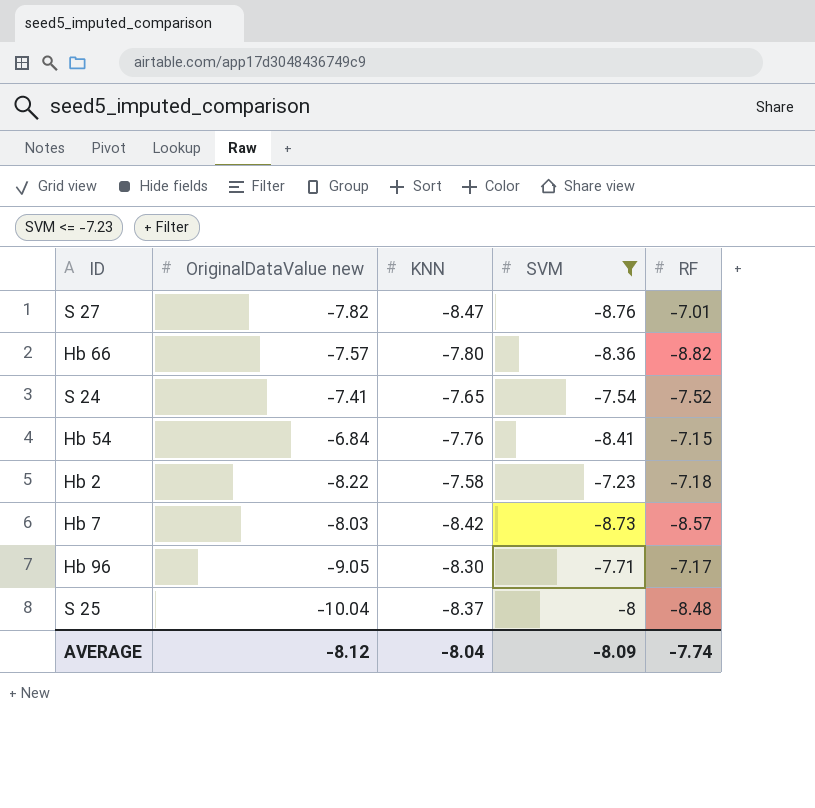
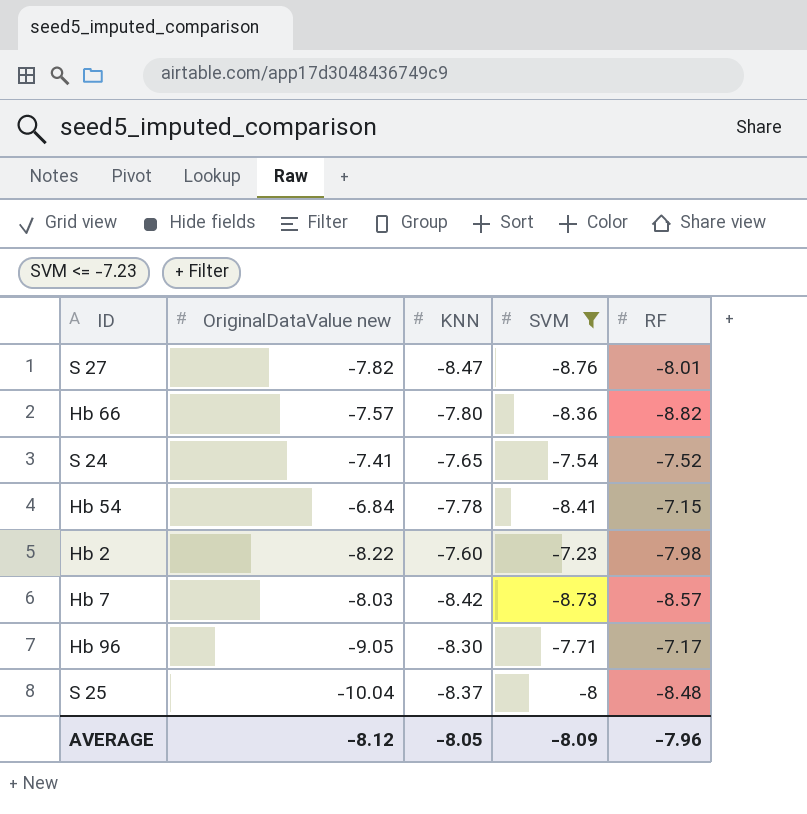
S 27 | RF: -7.01 -> -8.01
Hb 54 | KNN: -7.76 -> -7.78
Hb 2 | KNN: -7.58 -> -7.60
Hb 2 | RF: -7.18 -> -7.98
AVERAGE | KNN: -8.04 -> -8.05
AVERAGE | RF: -7.74 -> -7.96

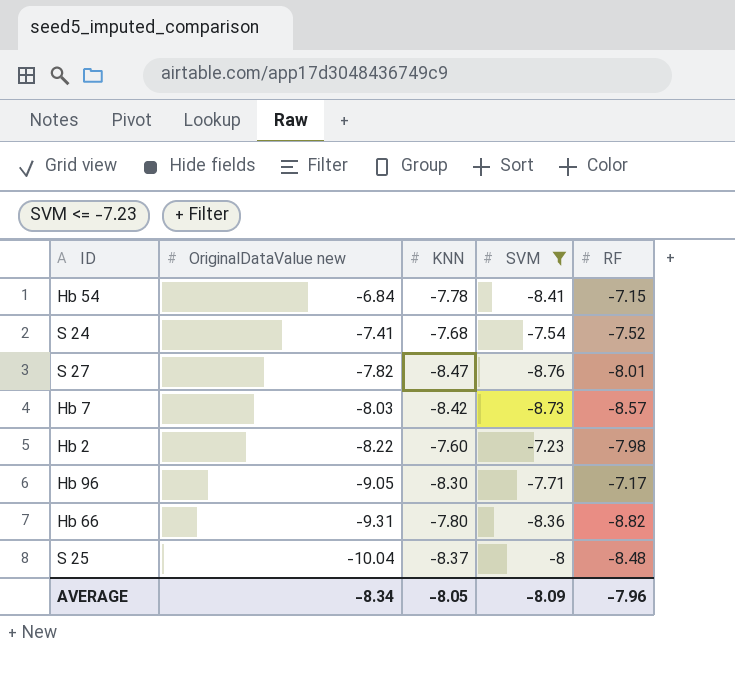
row order: none -> OriginalDataValue new descending
S 24 | KNN: -7.65 -> -7.68
Hb 66 | OriginalDataValue new: -7.57 -> -9.31
AVERAGE | OriginalDataValue new: -8.12 -> -8.34

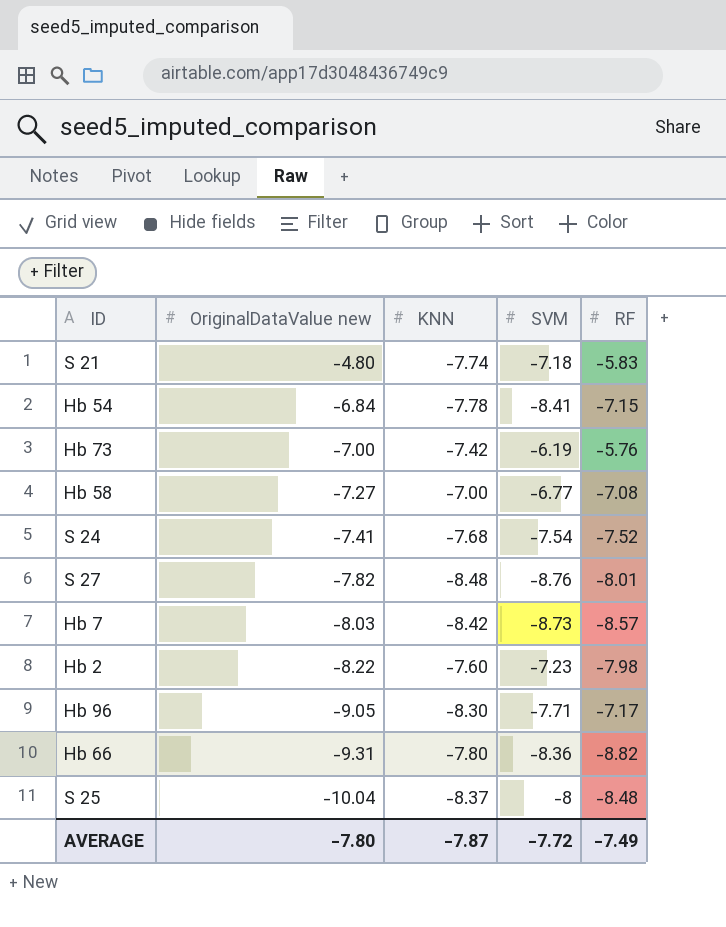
filter: SVM <= -7.23 -> none
S 27 | KNN: -8.47 -> -8.48
AVERAGE | OriginalDataValue new: -8.34 -> -7.80
AVERAGE | KNN: -8.05 -> -7.87
AVERAGE | SVM: -8.09 -> -7.72
AVERAGE | RF: -7.96 -> -7.49

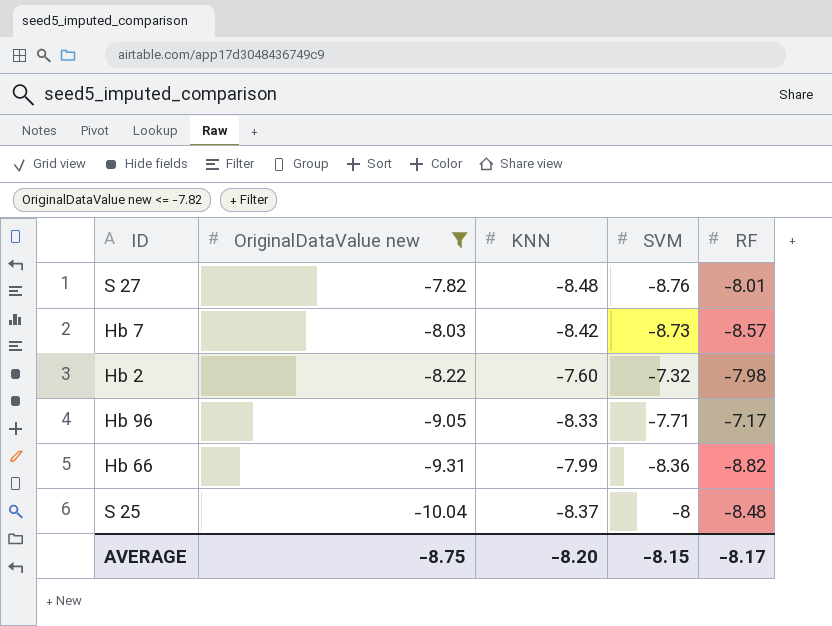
filter: none -> OriginalDataValue new <= -7.82
Hb 2 | SVM: -7.23 -> -7.32
Hb 96 | KNN: -8.30 -> -8.33
Hb 66 | KNN: -7.80 -> -7.99
AVERAGE | OriginalDataValue new: -7.80 -> -8.75
AVERAGE | KNN: -7.87 -> -8.20
AVERAGE | SVM: -7.72 -> -8.15
AVERAGE | RF: -7.49 -> -8.17

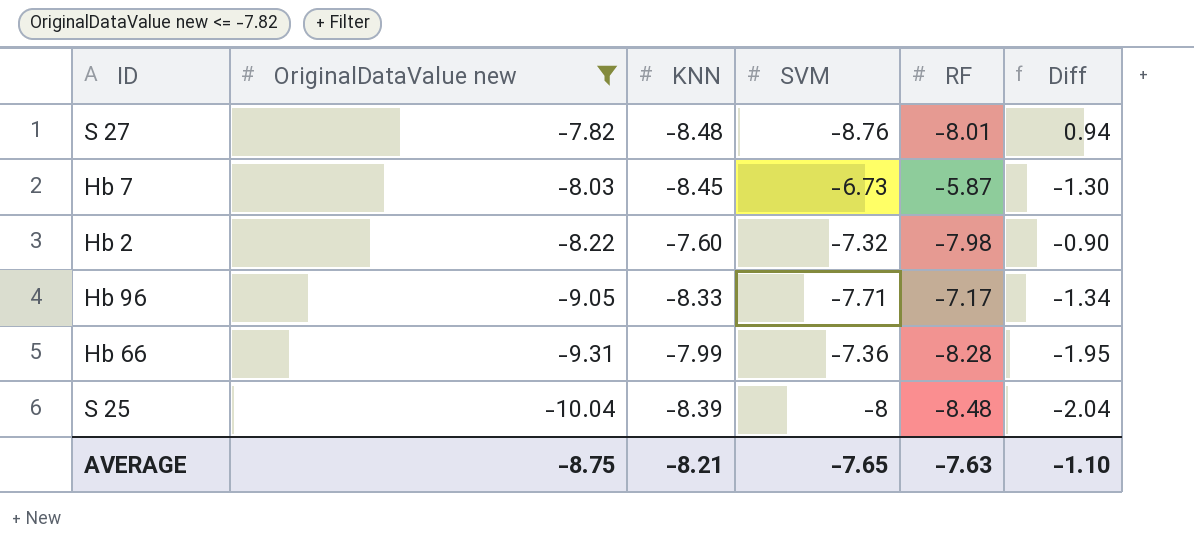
column Diff | formula: none -> [OriginalDataValue new] - [SVM]
Hb 7 | KNN: -8.42 -> -8.45
Hb 7 | SVM: -8.73 -> -6.73
Hb 7 | RF: -8.57 -> -5.87
Hb 66 | SVM: -8.36 -> -7.36
Hb 66 | RF: -8.82 -> -8.28
S 25 | KNN: -8.37 -> -8.39
AVERAGE | KNN: -8.20 -> -8.21
AVERAGE | SVM: -8.15 -> -7.65
AVERAGE | RF: -8.17 -> -7.63

